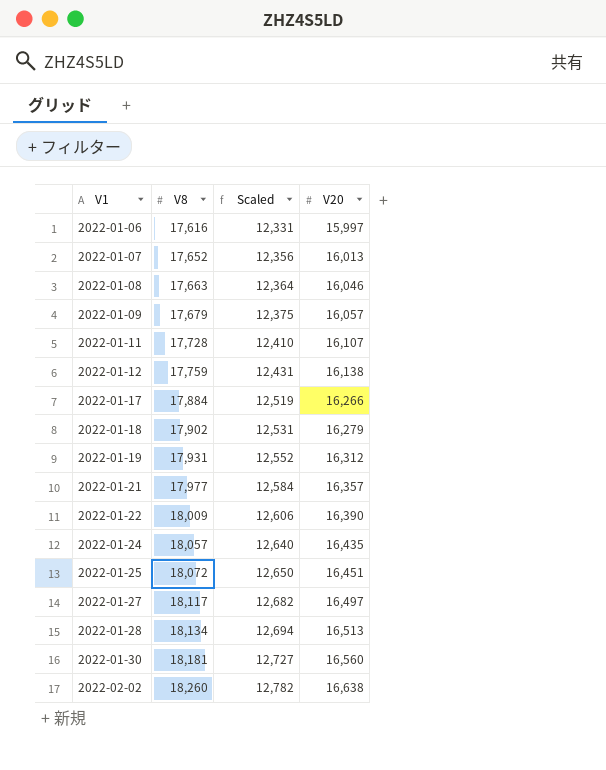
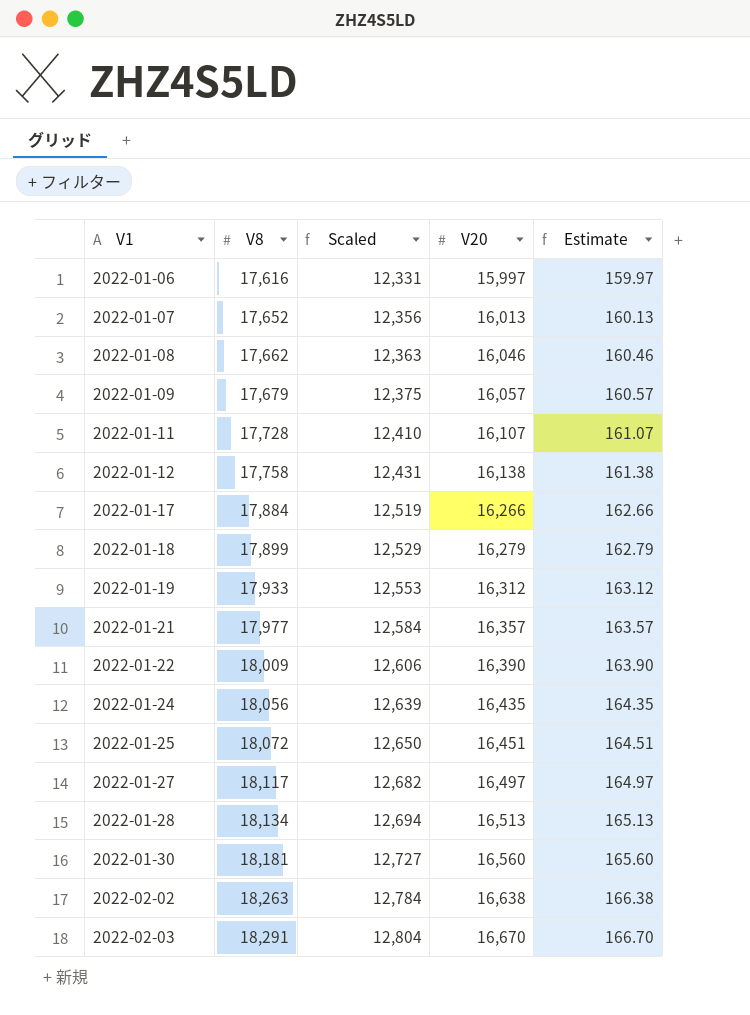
column Estimate | formula: none -> [V20] * 0.01
2022-01-08 | V8: 17,663 -> 17,662
2022-01-08 | Scaled: 12,364 -> 12,363
2022-01-12 | V8: 17,759 -> 17,758
2022-01-18 | V8: 17,902 -> 17,899
2022-01-18 | Scaled: 12,531 -> 12,529
2022-01-19 | V8: 17,931 -> 17,933
2022-01-19 | Scaled: 12,552 -> 12,553
2022-01-24 | V8: 18,057 -> 18,056
2022-01-24 | Scaled: 12,640 -> 12,639
2022-02-02 | V8: 18,260 -> 18,263
2022-02-02 | Scaled: 12,782 -> 12,784
row 2022-02-03: none -> 18,291 | 12,804 | 16,670 | 166.70

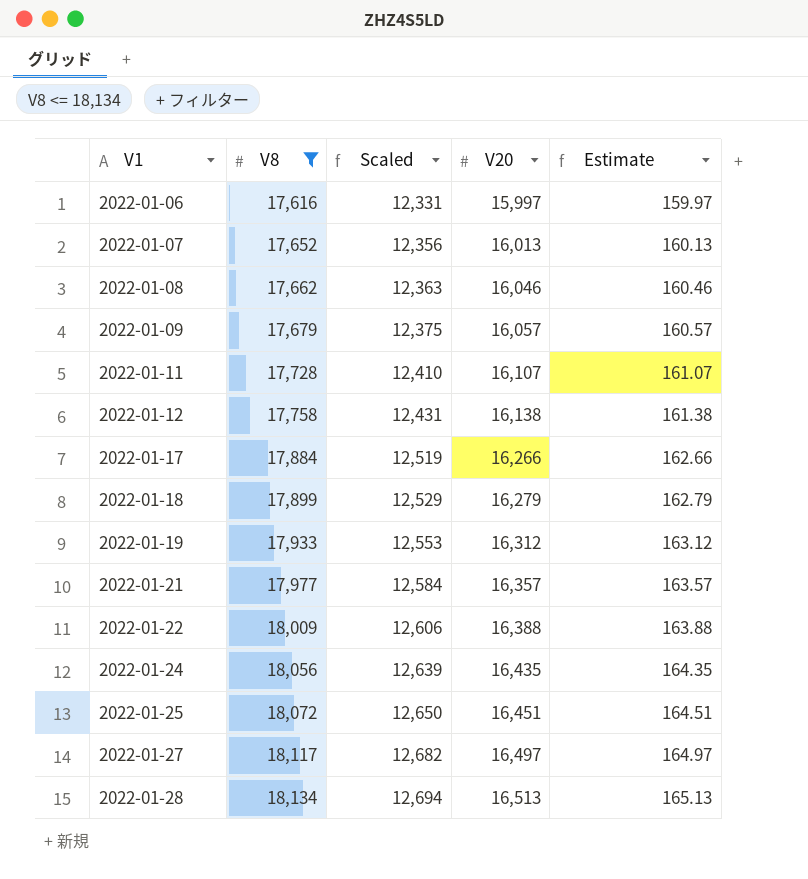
filter: none -> V8 <= 18,134
2022-01-22 | V20: 16,390 -> 16,388
2022-01-22 | Estimate: 163.90 -> 163.88

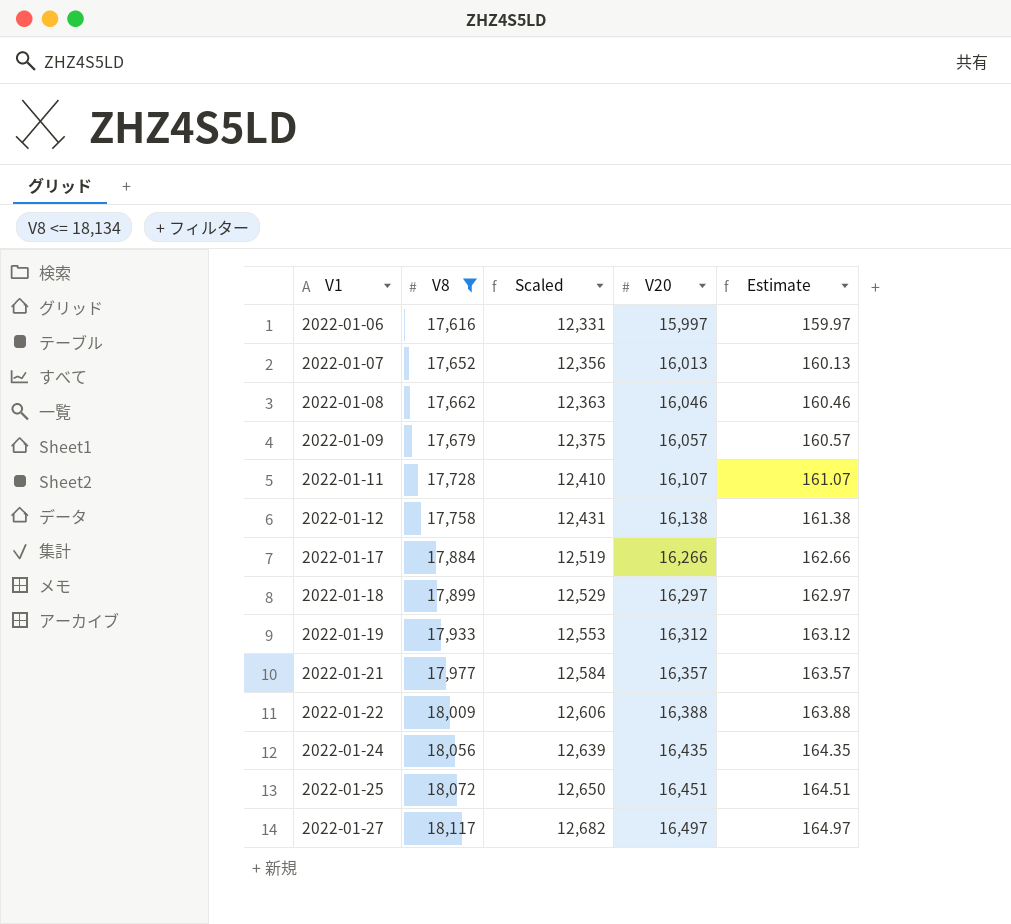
row 2022-01-28: 18,134 | 12,694 | 16,513 | 165.13 -> none
2022-01-18 | V20: 16,279 -> 16,297
2022-01-18 | Estimate: 162.79 -> 162.97

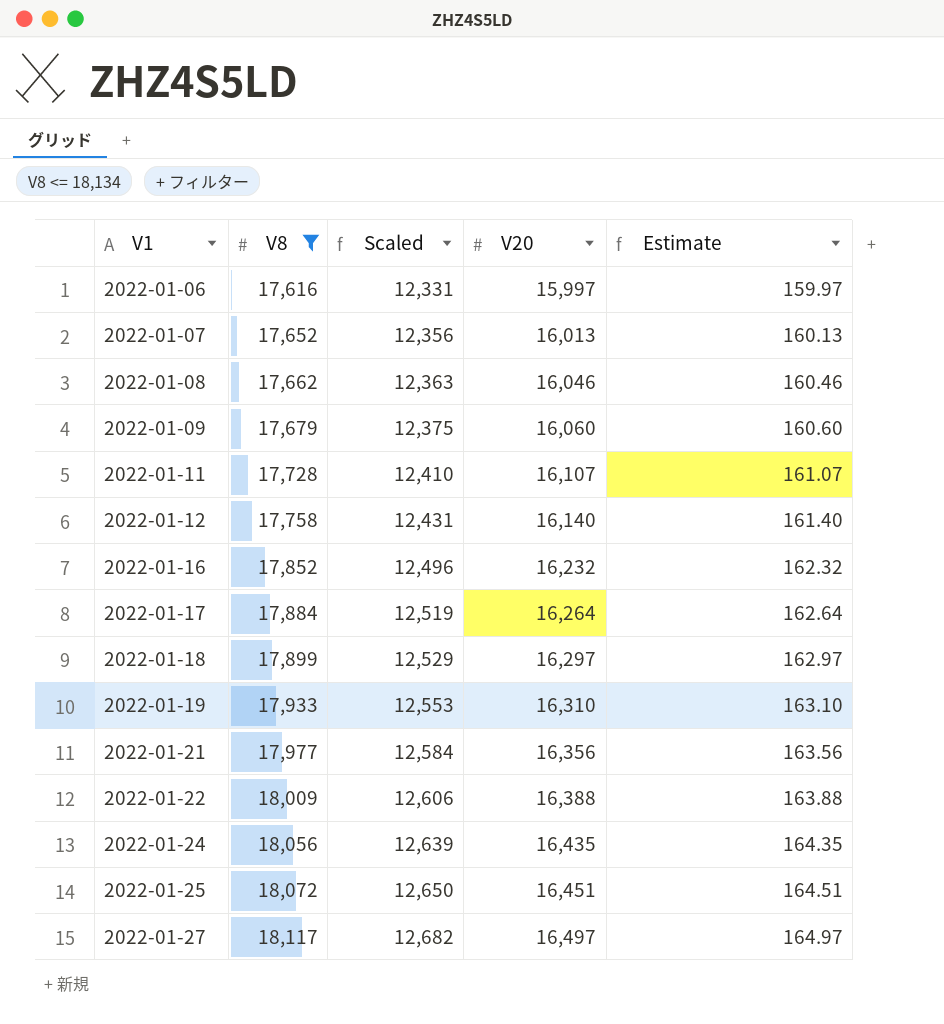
2022-01-09 | V20: 16,057 -> 16,060
2022-01-09 | Estimate: 160.57 -> 160.60
2022-01-12 | V20: 16,138 -> 16,140
2022-01-12 | Estimate: 161.38 -> 161.40
row 2022-01-16: none -> 17,852 | 12,496 | 16,232 | 162.32
2022-01-17 | V20: 16,266 -> 16,264
2022-01-17 | Estimate: 162.66 -> 162.64
2022-01-19 | V20: 16,312 -> 16,310
2022-01-19 | Estimate: 163.12 -> 163.10
2022-01-21 | V20: 16,357 -> 16,356
2022-01-21 | Estimate: 163.57 -> 163.56

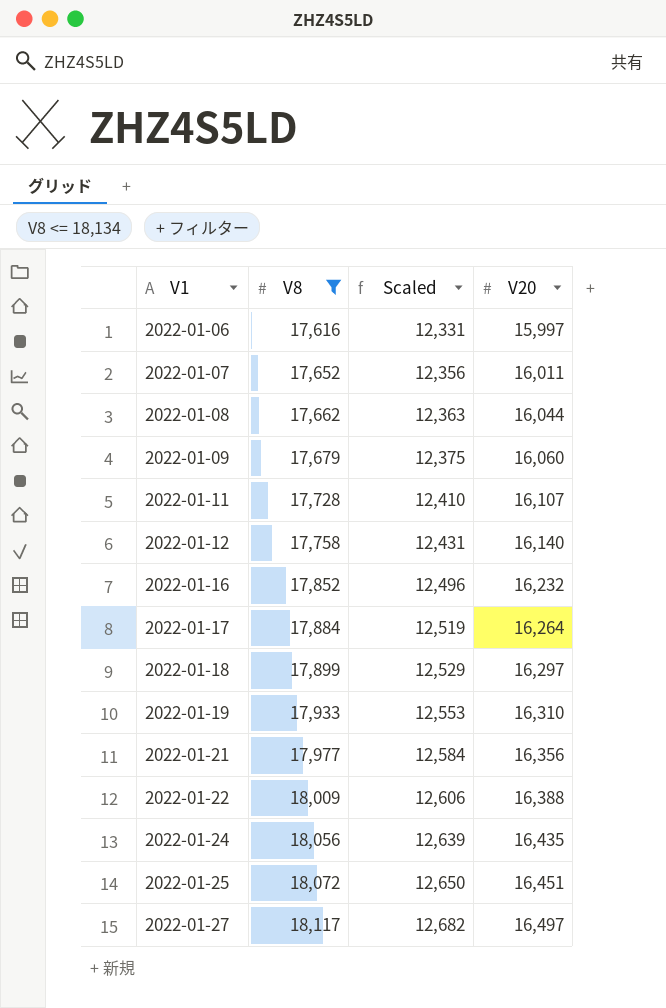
column Estimate | formula: [V20] * 0.01 -> none
2022-01-07 | V20: 16,013 -> 16,011
2022-01-08 | V20: 16,046 -> 16,044

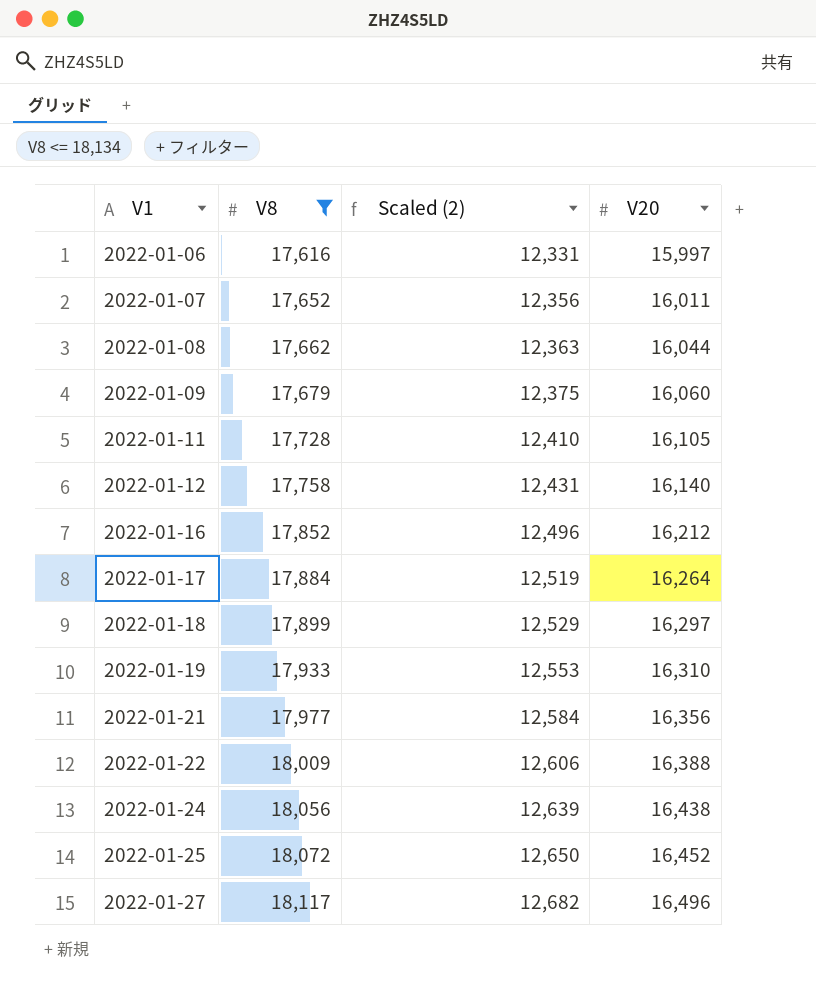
column name: Scaled -> Scaled (2)
2022-01-11 | V20: 16,107 -> 16,105
2022-01-16 | V20: 16,232 -> 16,212
2022-01-24 | V20: 16,435 -> 16,438
2022-01-25 | V20: 16,451 -> 16,452
2022-01-27 | V20: 16,497 -> 16,496

